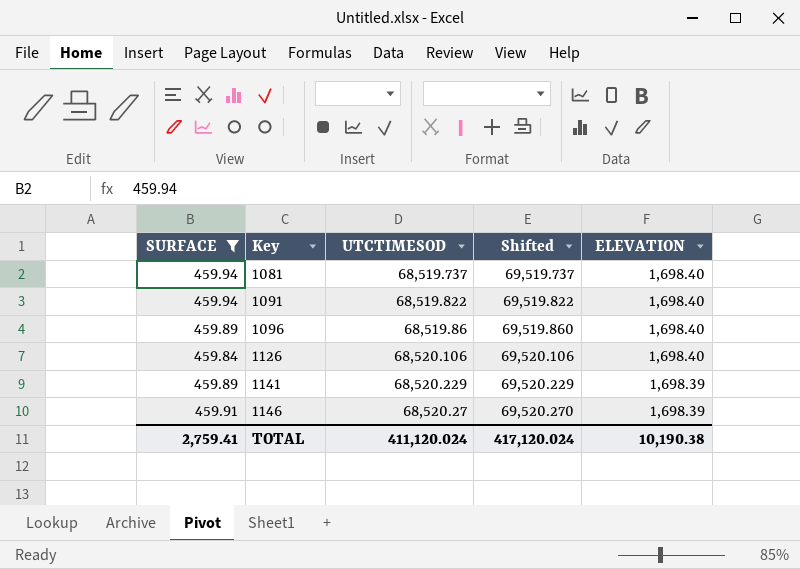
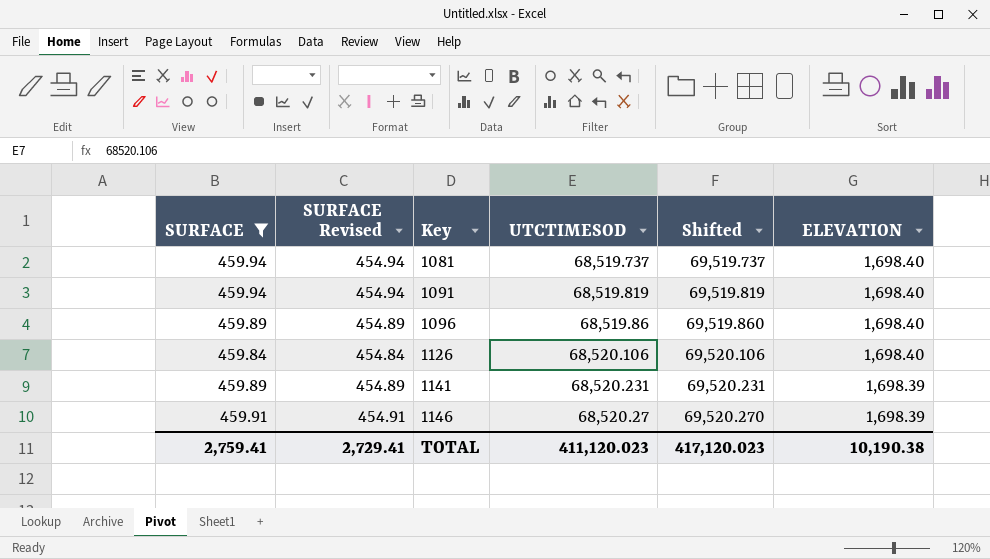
column SURFACE Revised | formula: none -> [SURFACE] - 5
1091 | UTCTIMESOD: 68,519.822 -> 68,519.819
1091 | Shifted: 69,519.822 -> 69,519.819
1141 | UTCTIMESOD: 68,520.229 -> 68,520.231
1141 | Shifted: 69,520.229 -> 69,520.231
TOTAL | UTCTIMESOD: 411,120.024 -> 411,120.023
TOTAL | Shifted: 417,120.024 -> 417,120.023

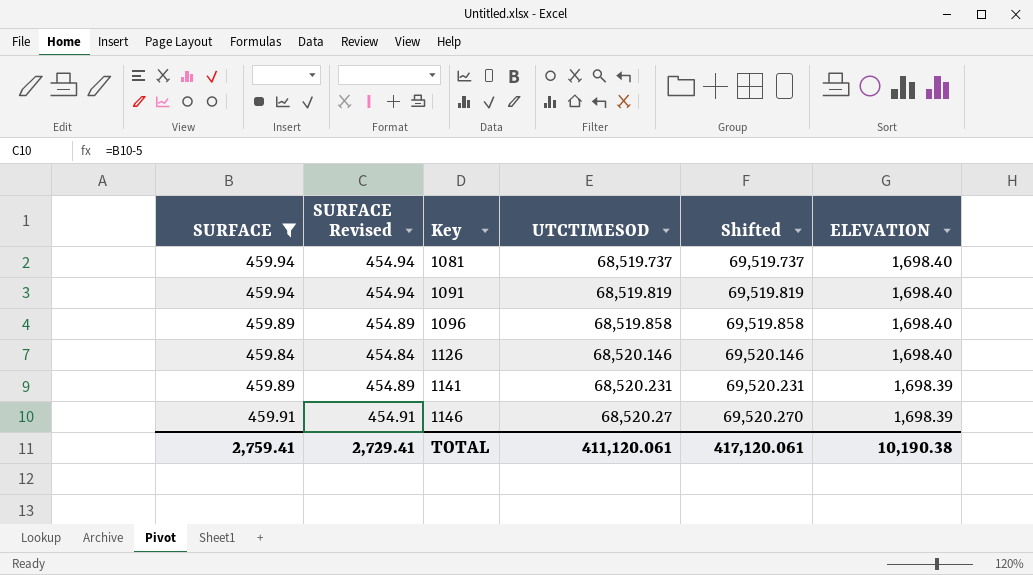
1096 | UTCTIMESOD: 68,519.86 -> 68,519.858
1096 | Shifted: 69,519.860 -> 69,519.858
1126 | UTCTIMESOD: 68,520.106 -> 68,520.146
1126 | Shifted: 69,520.106 -> 69,520.146
TOTAL | UTCTIMESOD: 411,120.023 -> 411,120.061
TOTAL | Shifted: 417,120.023 -> 417,120.061

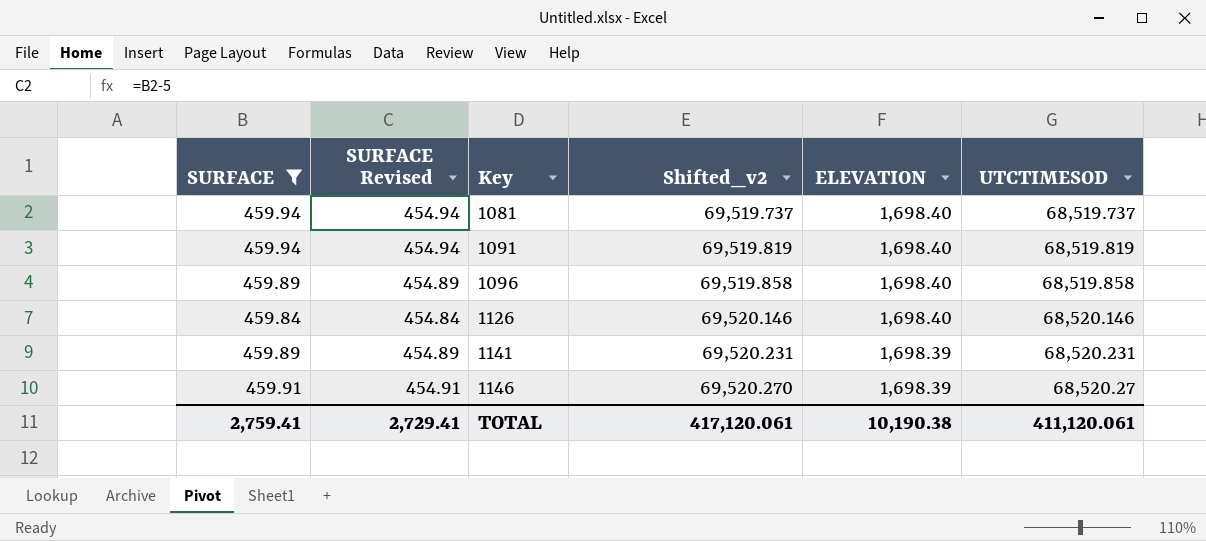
column name: Shifted -> Shifted_v2
column UTCTIMESOD | position: 4 -> 6

